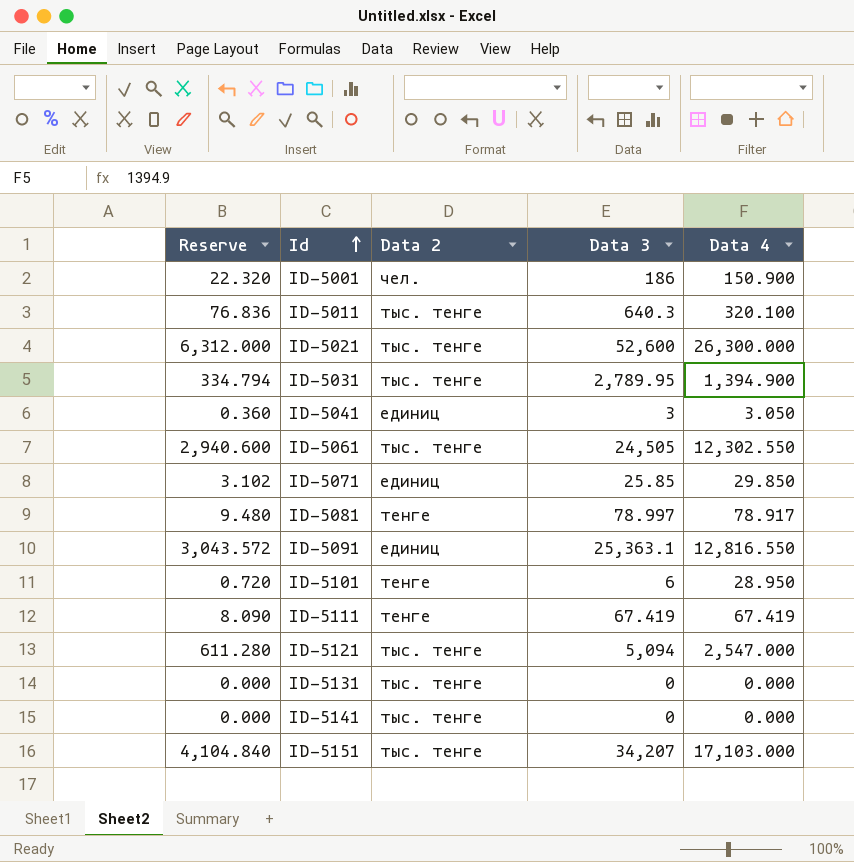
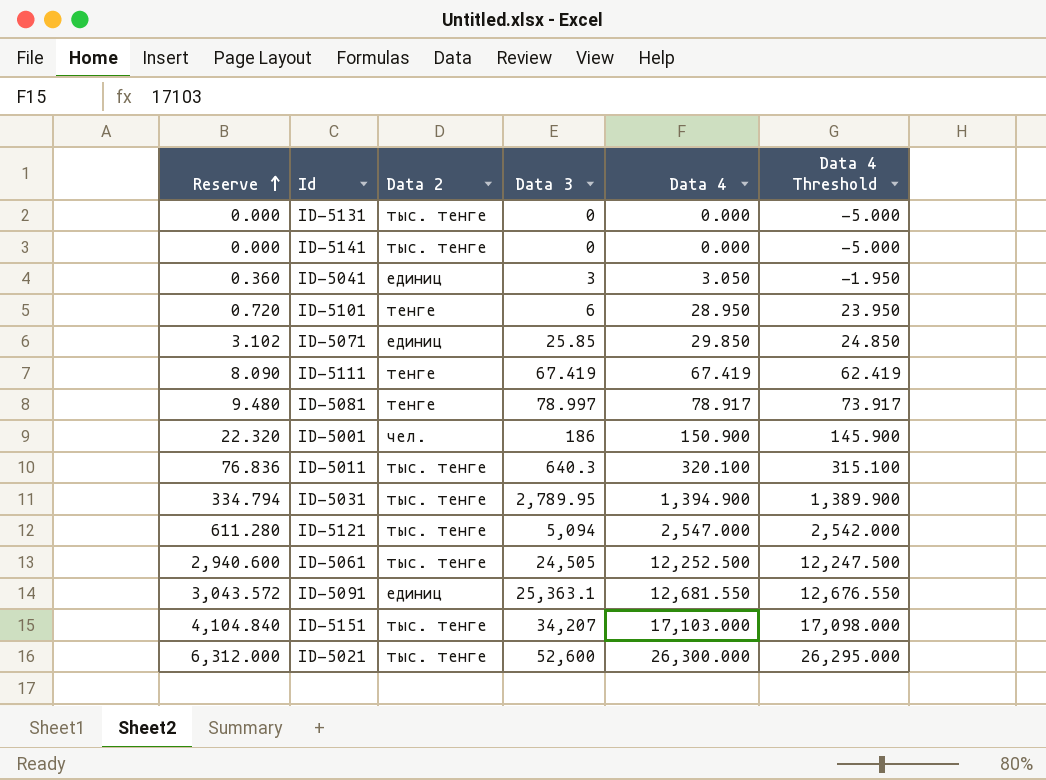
row order: Id ascending -> Reserve ascending
column Data 4 Threshold | formula: none -> [Data 4] - 5
ID-5061 | Data 4: 12,302.550 -> 12,252.500
ID-5091 | Data 4: 12,816.550 -> 12,681.550

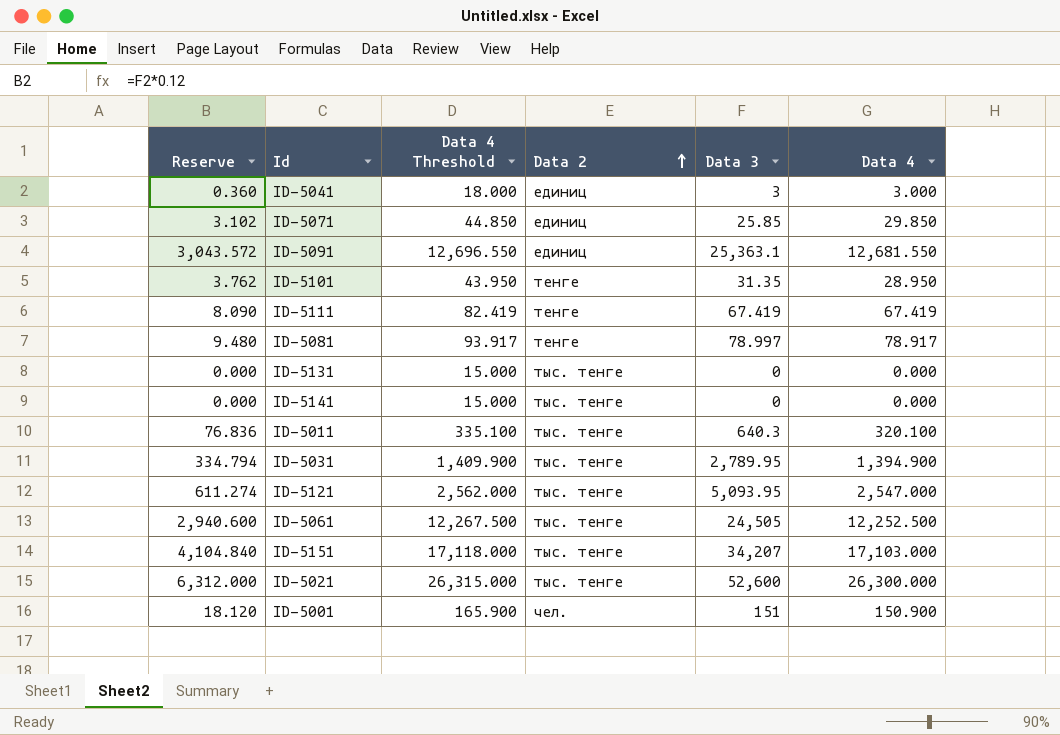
row order: Reserve ascending -> Data 2 ascending
column Data 4 Threshold | formula: [Data 4] - 5 -> [Data 4] + 15
column Data 4 Threshold | position: 6 -> 3
ID-5041 | Data 4: 3.050 -> 3.000
ID-5101 | Reserve: 0.720 -> 3.762
ID-5101 | Data 3: 6 -> 31.35
ID-5121 | Reserve: 611.280 -> 611.274
ID-5121 | Data 3: 5,094 -> 5,093.95
ID-5001 | Reserve: 22.320 -> 18.120
ID-5001 | Data 3: 186 -> 151

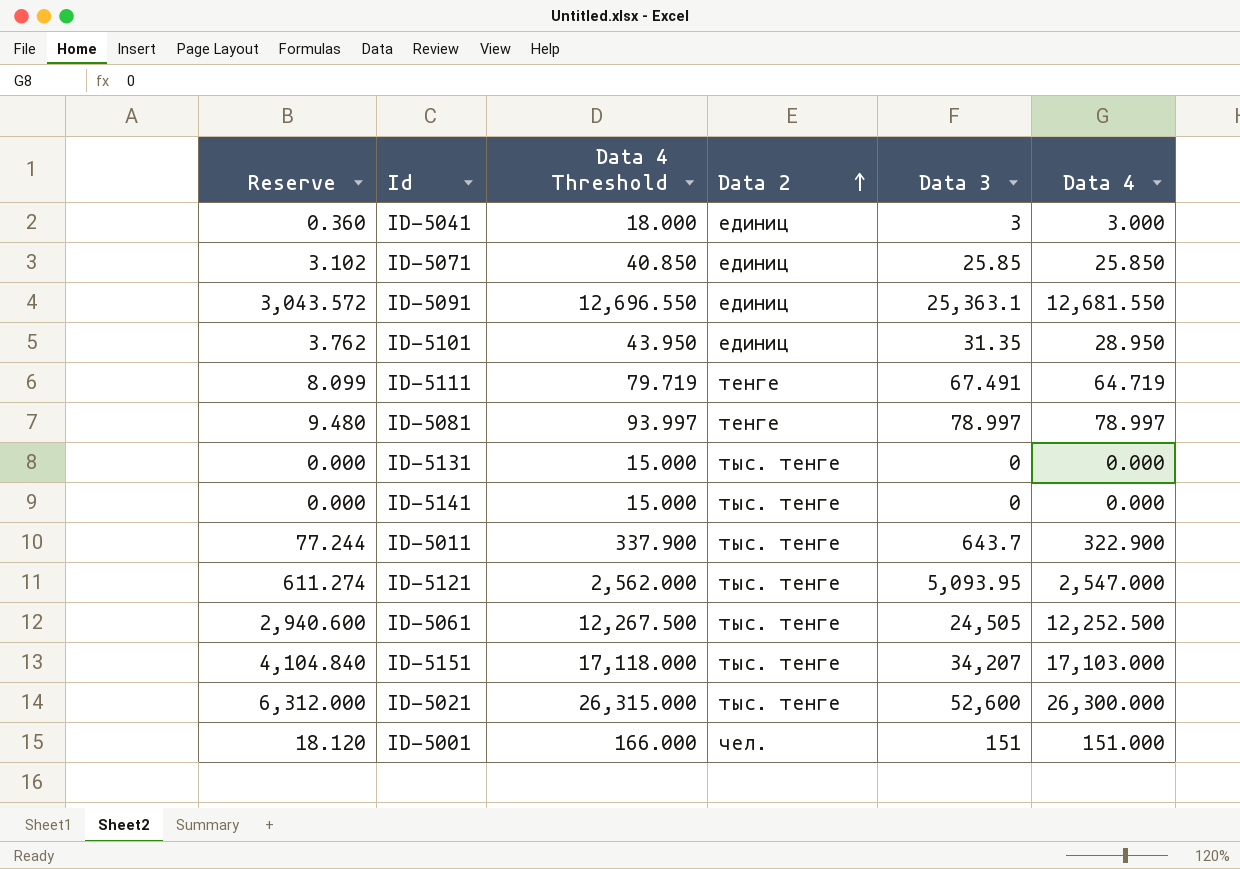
row ID-5031: 334.794 | 1,409.900 | тыс. тенге | 2,789.95 | 1,394.900 -> none
ID-5071 | Data 4 Threshold: 44.850 -> 40.850
ID-5071 | Data 4: 29.850 -> 25.850
ID-5101 | Data 2: тенге -> единиц
ID-5111 | Reserve: 8.090 -> 8.099
ID-5111 | Data 4 Threshold: 82.419 -> 79.719
ID-5111 | Data 3: 67.419 -> 67.491
ID-5111 | Data 4: 67.419 -> 64.719
ID-5081 | Data 4 Threshold: 93.917 -> 93.997
ID-5081 | Data 4: 78.917 -> 78.997
ID-5011 | Reserve: 76.836 -> 77.244
ID-5011 | Data 4 Threshold: 335.100 -> 337.900
ID-5011 | Data 3: 640.3 -> 643.7
ID-5011 | Data 4: 320.100 -> 322.900
ID-5001 | Data 4 Threshold: 165.900 -> 166.000
ID-5001 | Data 4: 150.900 -> 151.000

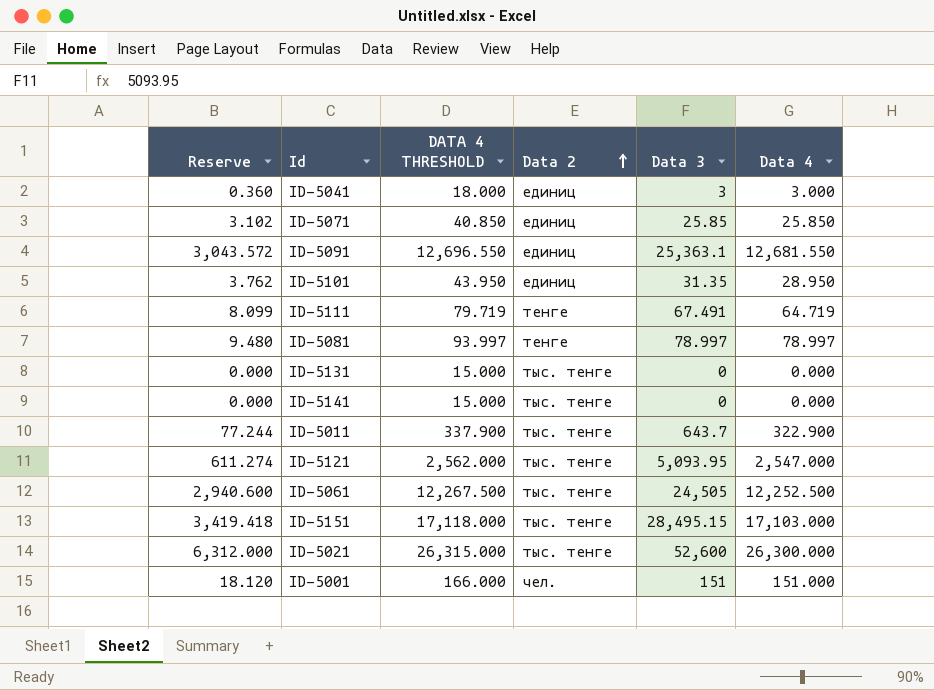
column name: Data 4 Threshold -> DATA 4 THRESHOLD
ID-5151 | Reserve: 4,104.840 -> 3,419.418
ID-5151 | Data 3: 34,207 -> 28,495.15

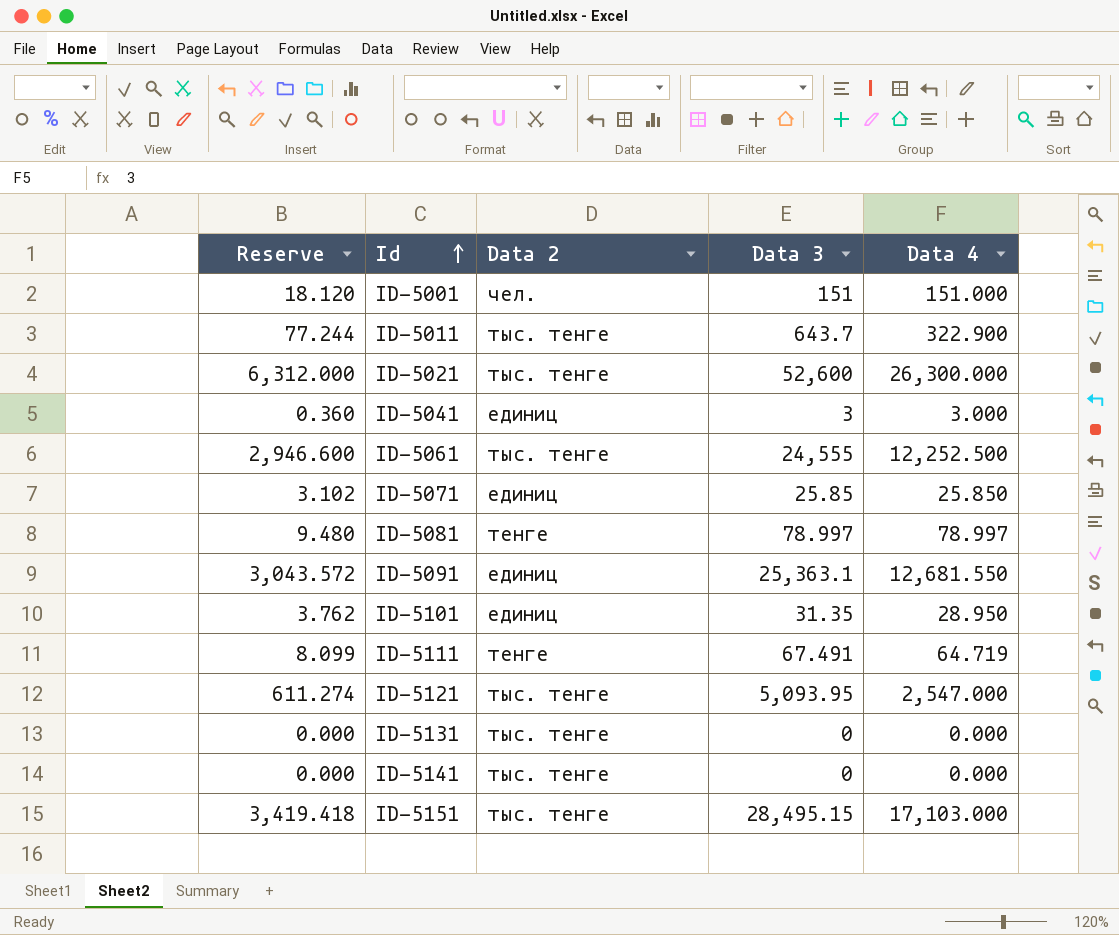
row order: Data 2 ascending -> Id ascending
column DATA 4 THRESHOLD | formula: [Data 4] + 15 -> none
ID-5061 | Reserve: 2,940.600 -> 2,946.600
ID-5061 | Data 3: 24,505 -> 24,555

